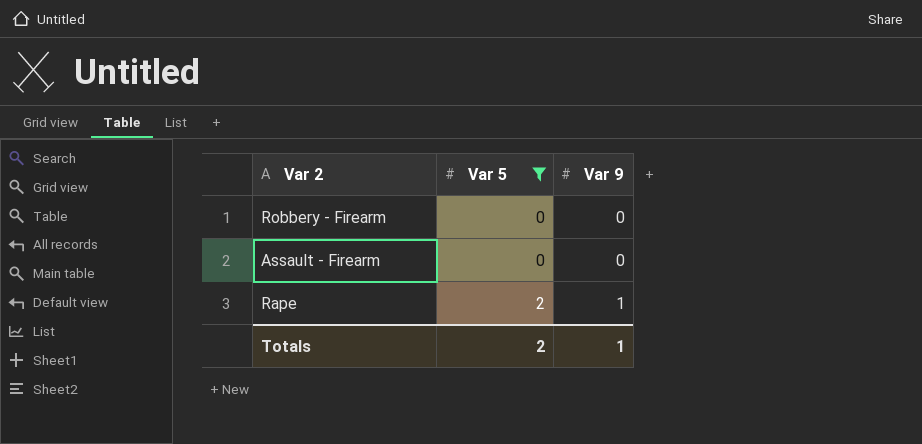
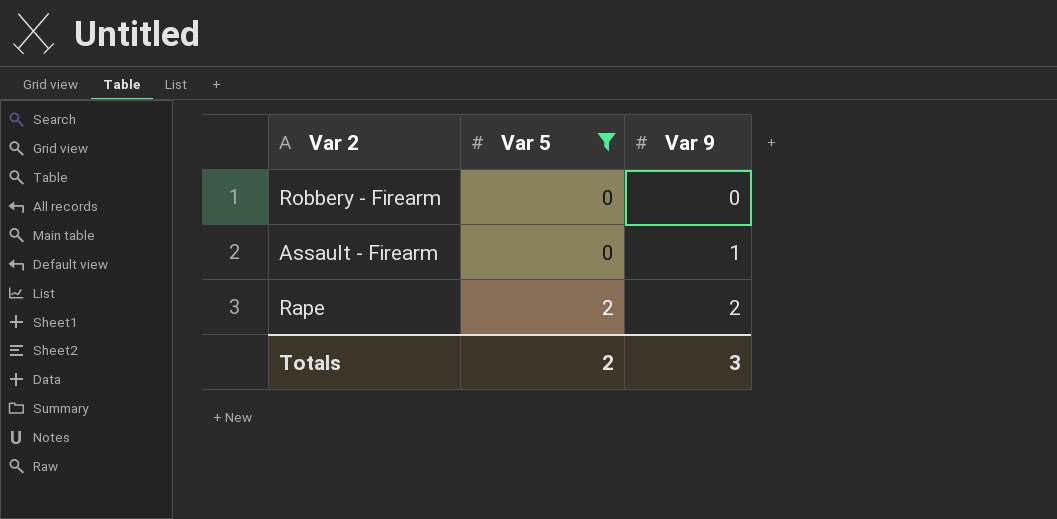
Assault - Firearm | Var 9: 0 -> 1
Rape | Var 9: 1 -> 2
Totals | Var 9: 1 -> 3

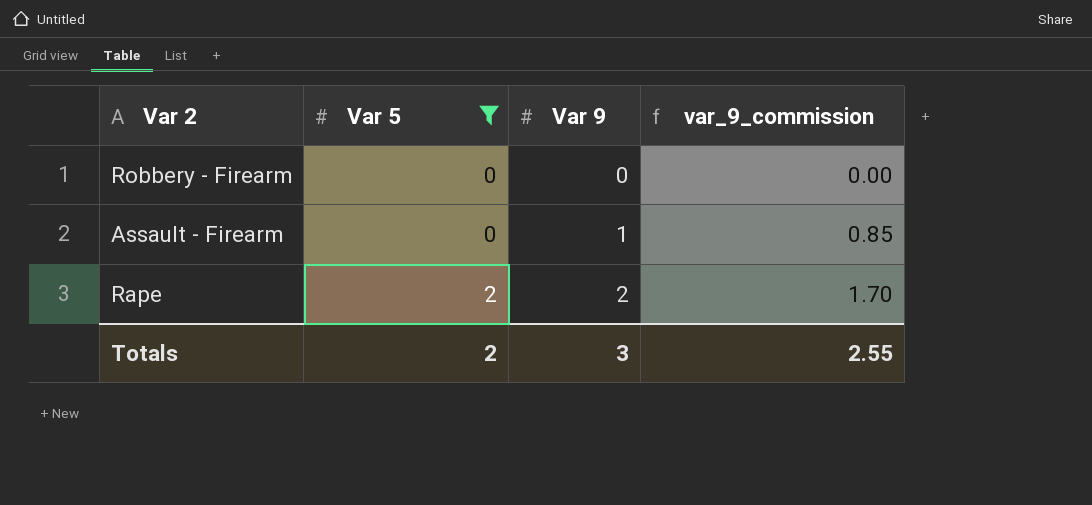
column var_9_commission | formula: none -> [Var 9] * 0.85

